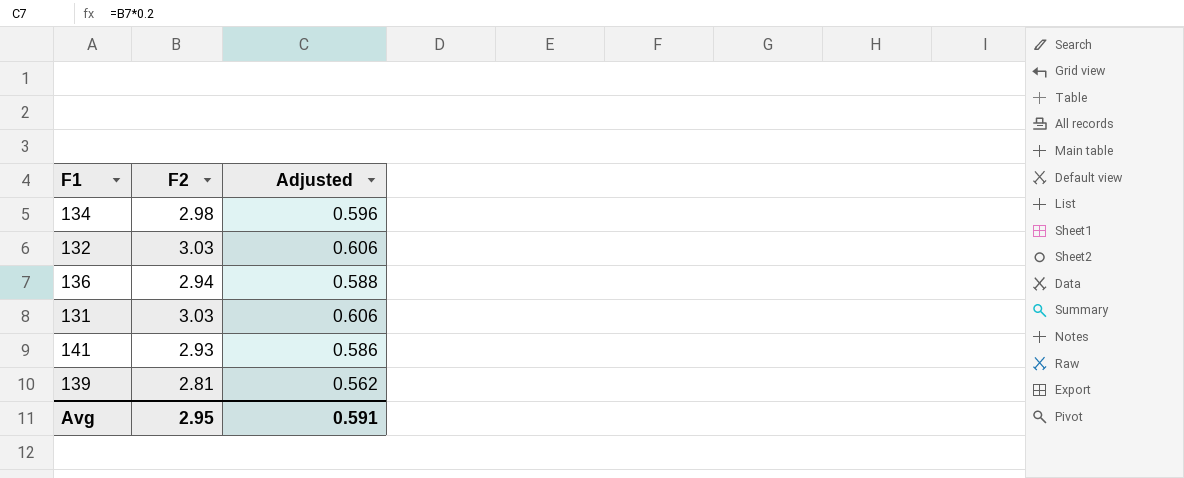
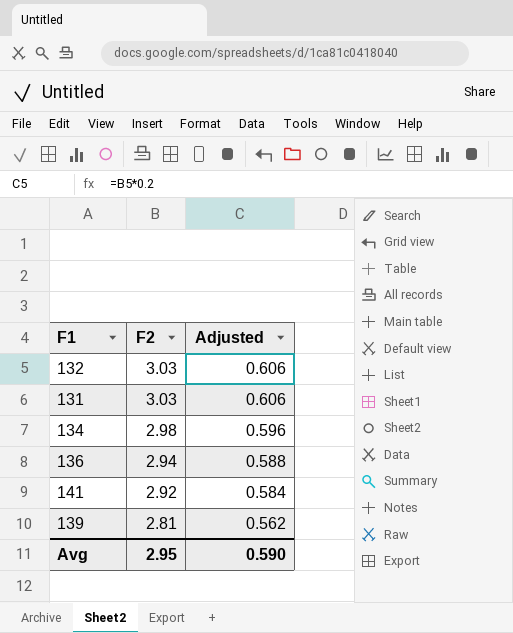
row order: none -> F2 descending
141 | F2: 2.93 -> 2.92
141 | Adjusted: 0.586 -> 0.584
Avg | Adjusted: 0.591 -> 0.590

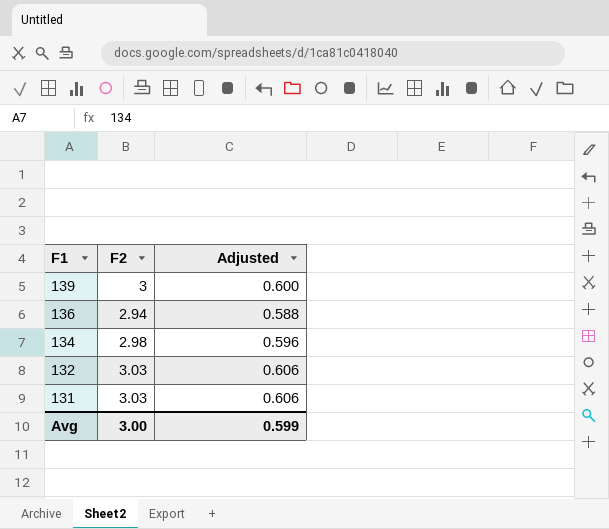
row order: F2 descending -> F1 descending
row 141: 2.92 | 0.584 -> none
139 | F2: 2.81 -> 3
139 | Adjusted: 0.562 -> 0.600
Avg | F2: 2.95 -> 3.00
Avg | Adjusted: 0.590 -> 0.599

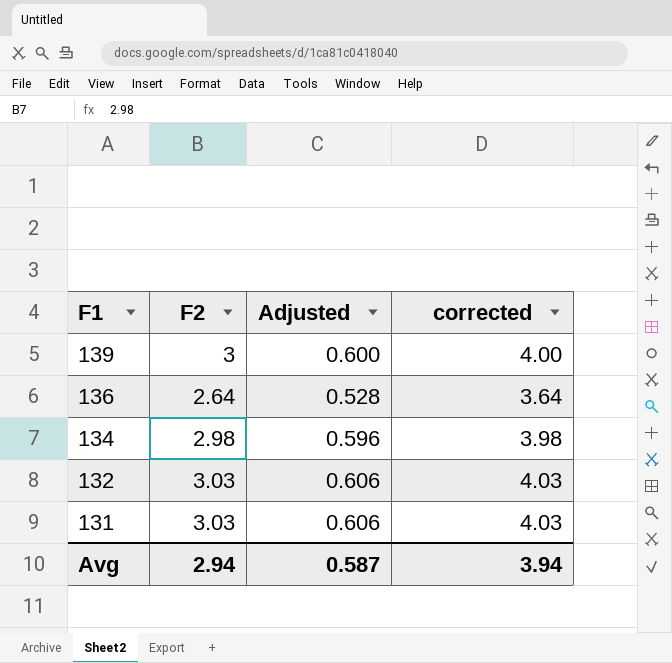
column corrected | formula: none -> [F2] + 1
136 | F2: 2.94 -> 2.64
136 | Adjusted: 0.588 -> 0.528
Avg | F2: 3.00 -> 2.94
Avg | Adjusted: 0.599 -> 0.587

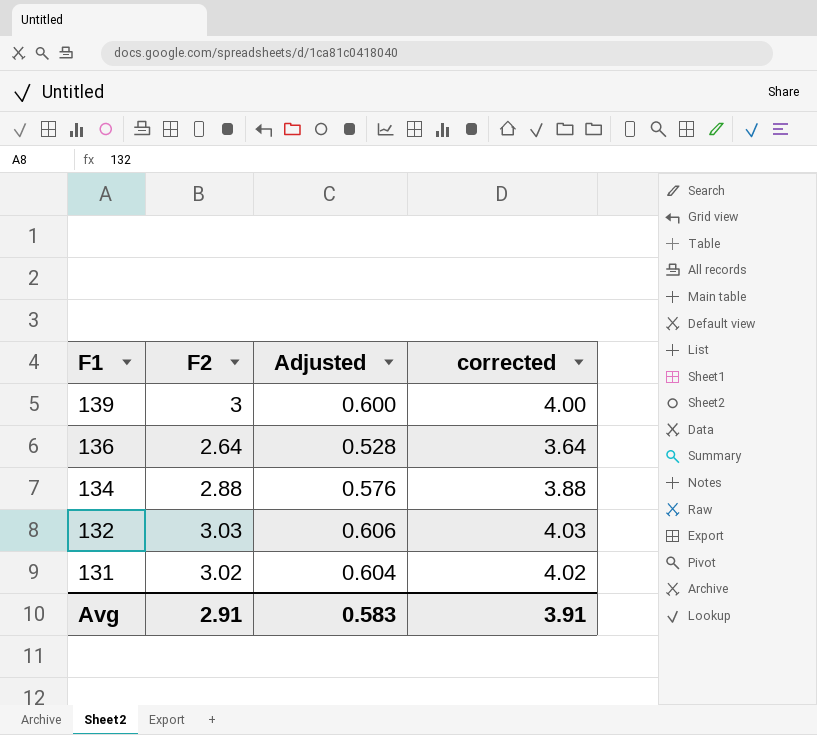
134 | F2: 2.98 -> 2.88
134 | Adjusted: 0.596 -> 0.576
134 | corrected: 3.98 -> 3.88
131 | F2: 3.03 -> 3.02
131 | Adjusted: 0.606 -> 0.604
131 | corrected: 4.03 -> 4.02
Avg | F2: 2.94 -> 2.91
Avg | Adjusted: 0.587 -> 0.583
Avg | corrected: 3.94 -> 3.91

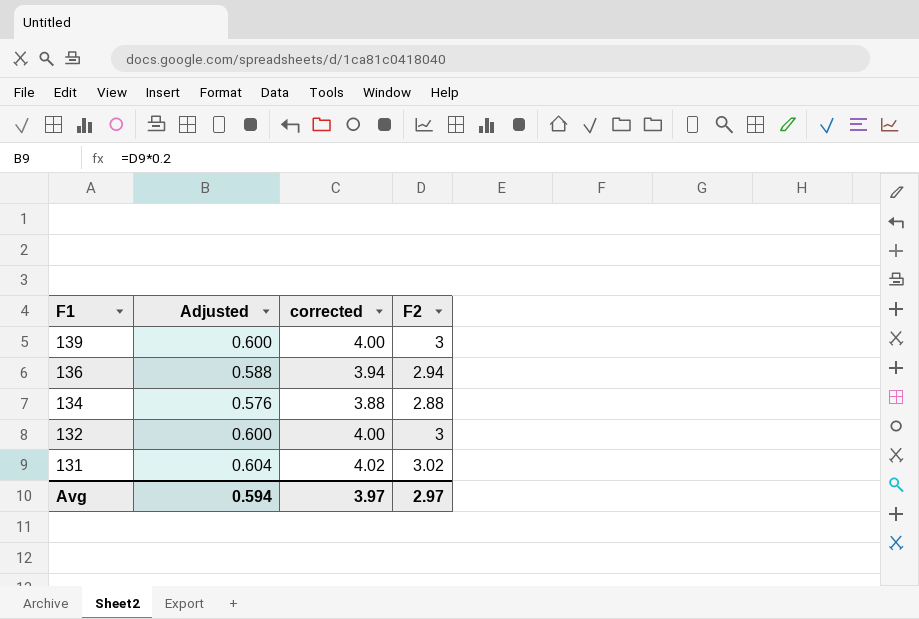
column F2 | position: 2 -> 4
136 | Adjusted: 0.528 -> 0.588
136 | corrected: 3.64 -> 3.94
136 | F2: 2.64 -> 2.94
132 | Adjusted: 0.606 -> 0.600
132 | corrected: 4.03 -> 4.00
132 | F2: 3.03 -> 3
Avg | Adjusted: 0.583 -> 0.594
Avg | corrected: 3.91 -> 3.97
Avg | F2: 2.91 -> 2.97

